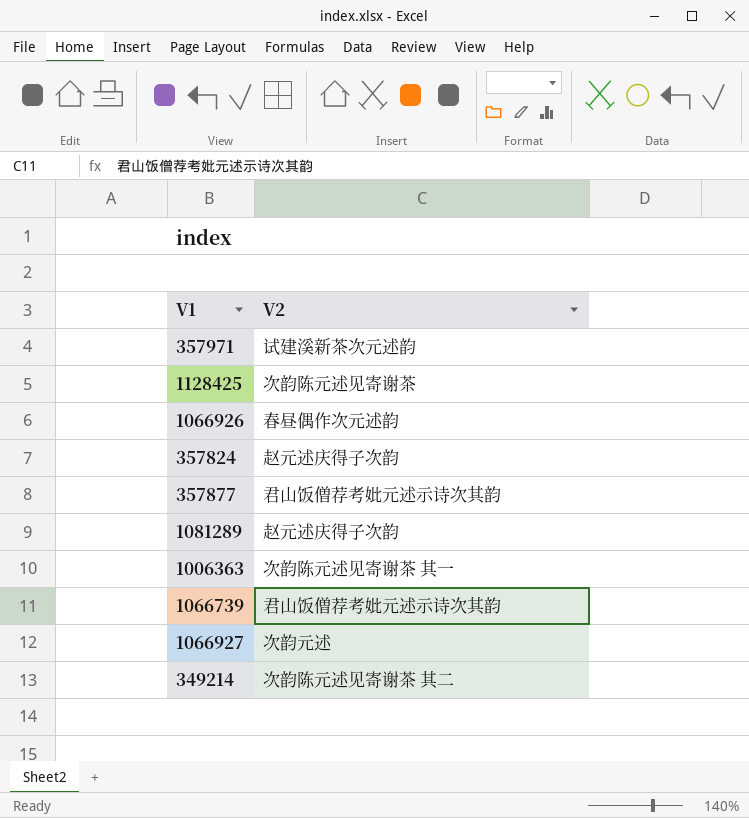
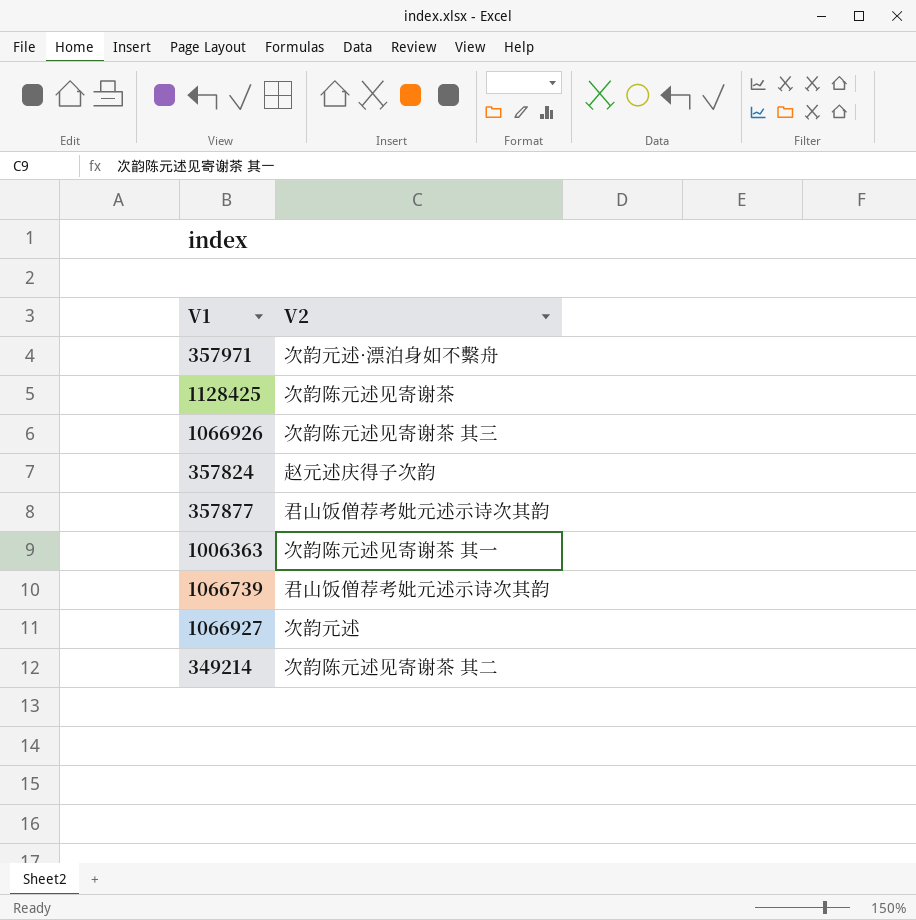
row 1081289: 赵元述庆得子次韵 -> none
357971 | V2: 试建溪新茶次元述韵 -> 次韵元述·漂泊身如不繫舟
1066926 | V2: 春昼偶作次元述韵 -> 次韵陈元述见寄谢茶 其三

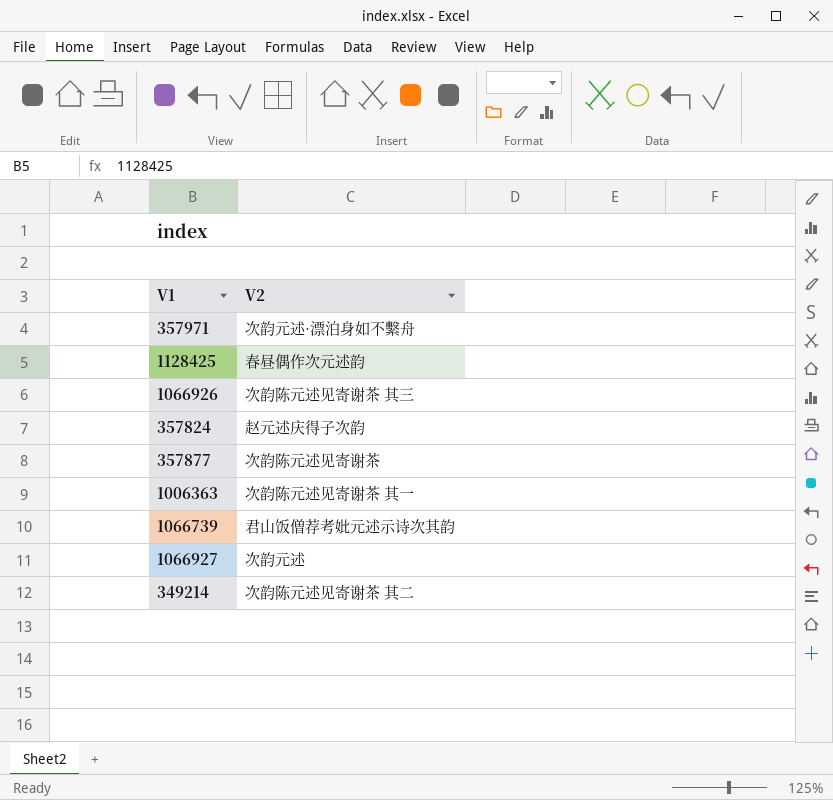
1128425 | V2: 次韵陈元述见寄谢茶 -> 春昼偶作次元述韵
357877 | V2: 君山饭僧荐考妣元述示诗次其韵 -> 次韵陈元述见寄谢茶

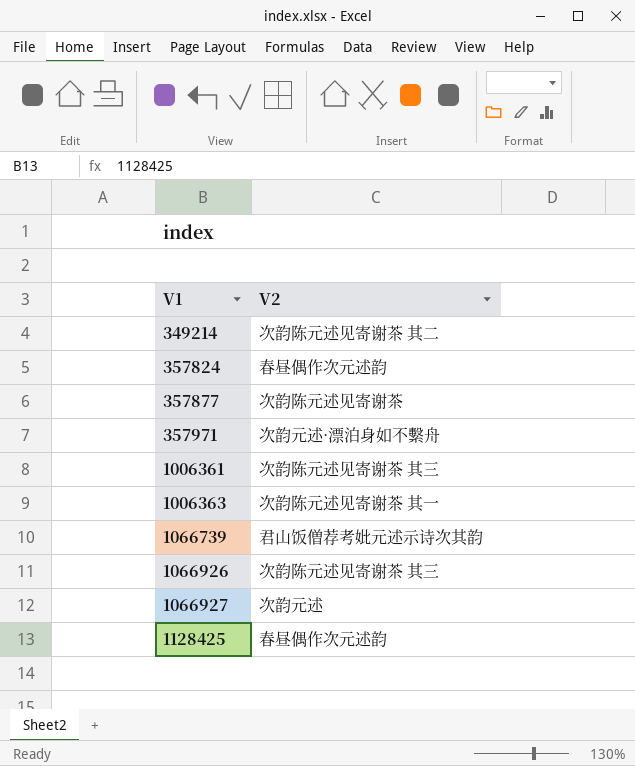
row order: none -> V1 ascending
357824 | V2: 赵元述庆得子次韵 -> 春昼偶作次元述韵
row 1006361: none -> 次韵陈元述见寄谢茶 其三

